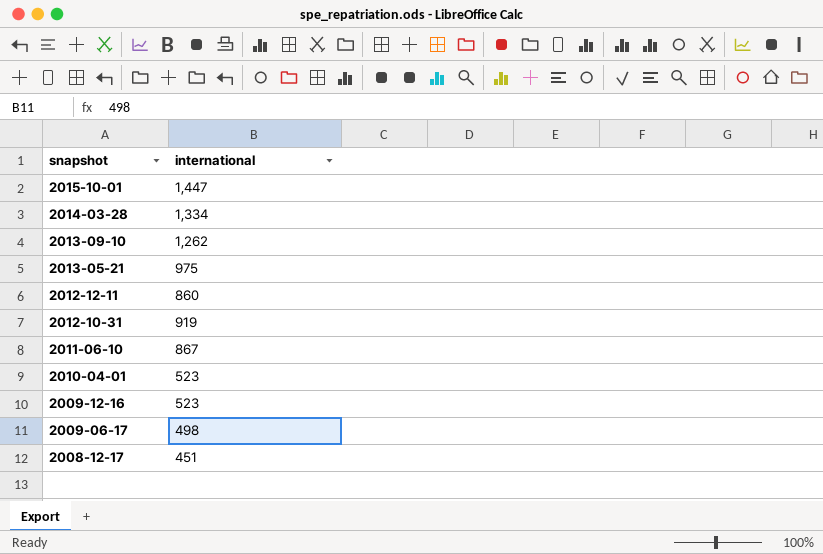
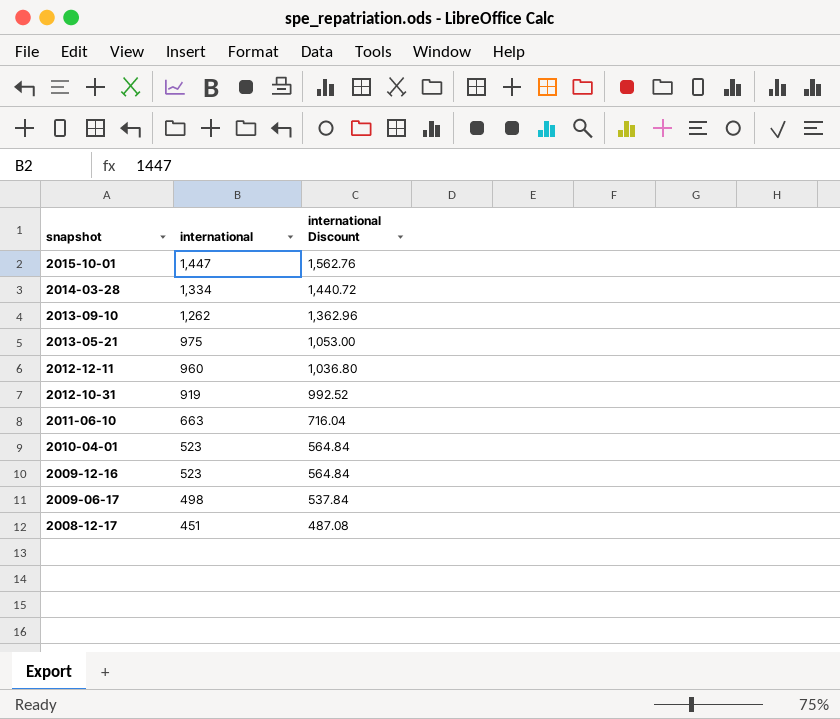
column international Discount | formula: none -> [international] * 1.08
2012-12-11 | international: 860 -> 960
2011-06-10 | international: 867 -> 663

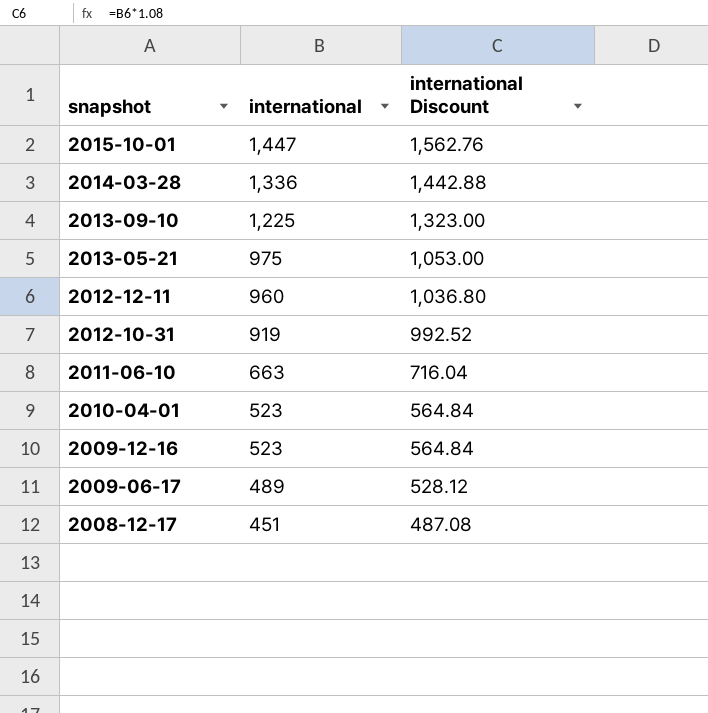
2014-03-28 | international: 1,334 -> 1,336
2014-03-28 | international Discount: 1,440.72 -> 1,442.88
2013-09-10 | international: 1,262 -> 1,225
2013-09-10 | international Discount: 1,362.96 -> 1,323.00
2009-06-17 | international: 498 -> 489
2009-06-17 | international Discount: 537.84 -> 528.12

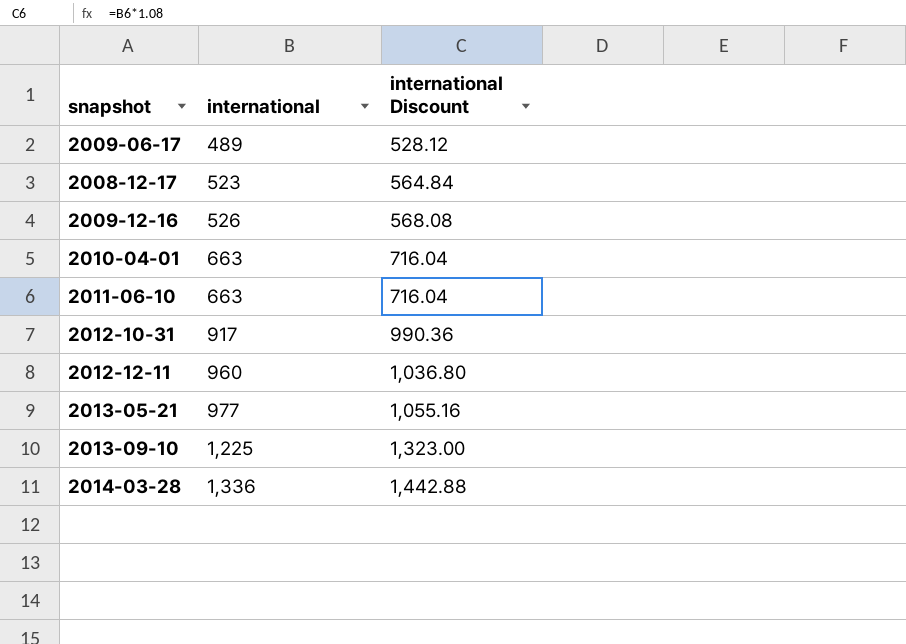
row order: snapshot descending -> international ascending
row 2015-10-01: 1,447 | 1,562.76 -> none
2008-12-17 | international: 451 -> 523
2008-12-17 | international Discount: 487.08 -> 564.84
2009-12-16 | international: 523 -> 526
2009-12-16 | international Discount: 564.84 -> 568.08
2010-04-01 | international: 523 -> 663
2010-04-01 | international Discount: 564.84 -> 716.04
2012-10-31 | international: 919 -> 917
2012-10-31 | international Discount: 992.52 -> 990.36
2013-05-21 | international: 975 -> 977
2013-05-21 | international Discount: 1,053.00 -> 1,055.16

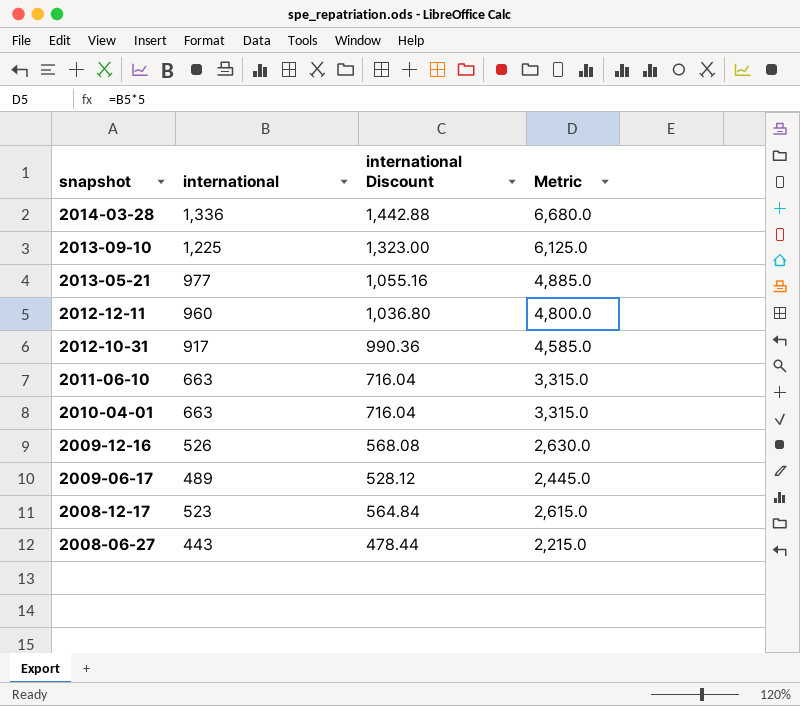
row order: international ascending -> snapshot descending
column Metric | formula: none -> [international] * 5
row 2008-06-27: none -> 443 | 478.44 | 2,215.0

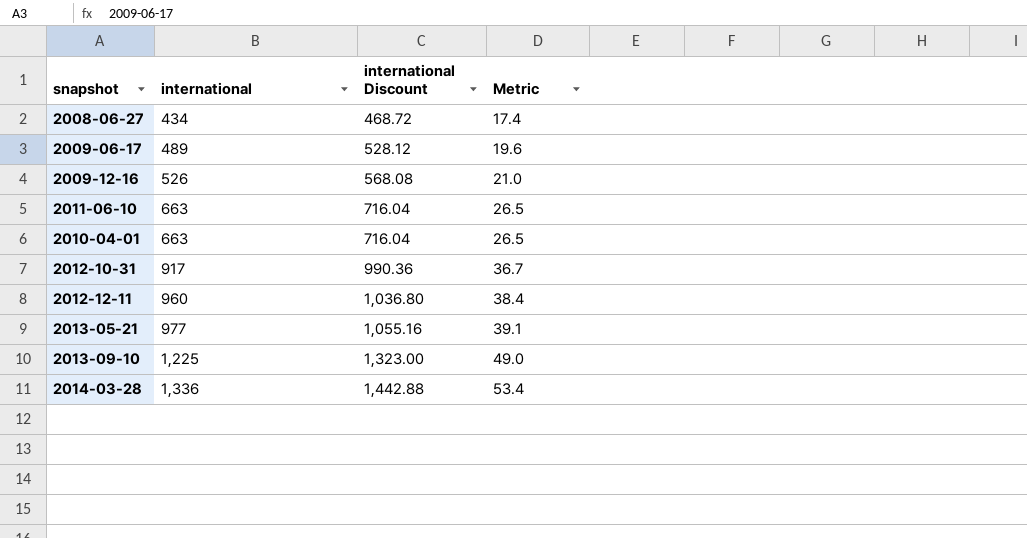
row order: snapshot descending -> international ascending
column Metric | formula: [international] * 5 -> [international] * 0.04
row 2008-12-17: 523 | 564.84 | 2,615.0 -> none
2008-06-27 | international: 443 -> 434
2008-06-27 | international Discount: 478.44 -> 468.72

